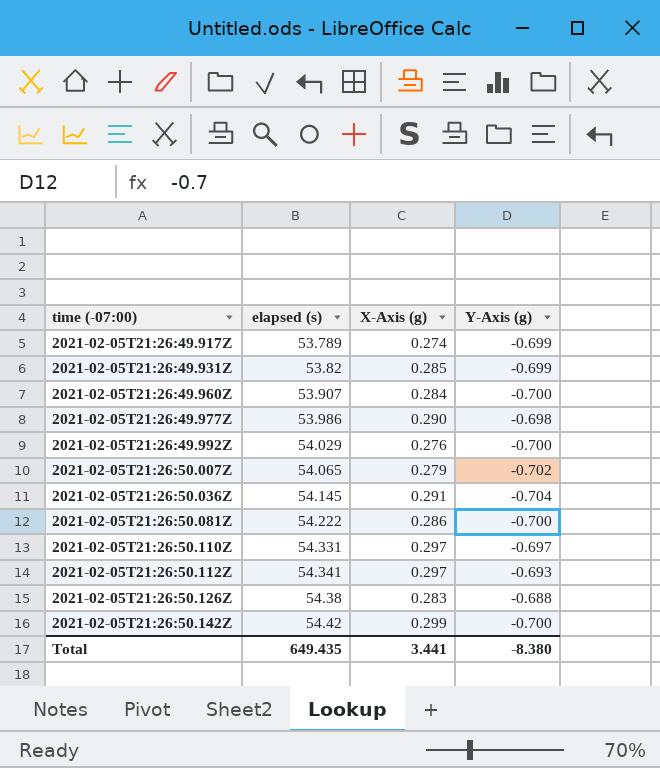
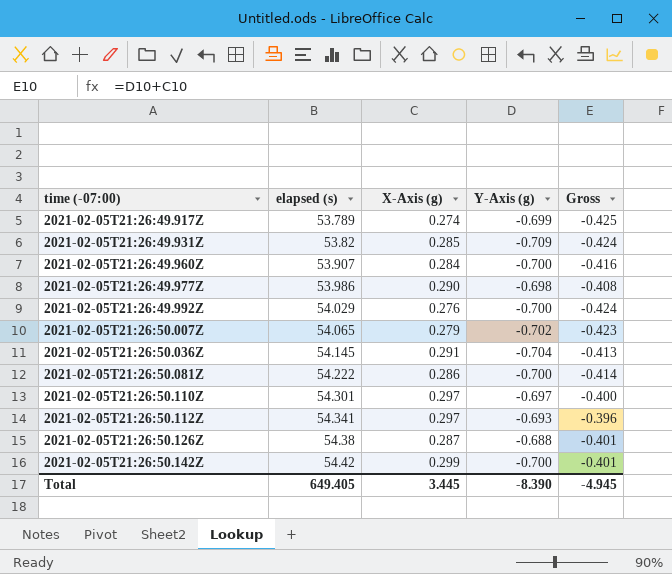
column Gross | formula: none -> [X-Axis (g)] + [Y-Axis (g)]
2021-02-05T21:26:49.931Z | Y-Axis (g): -0.699 -> -0.709
2021-02-05T21:26:50.110Z | elapsed (s): 54.331 -> 54.301
2021-02-05T21:26:50.126Z | X-Axis (g): 0.283 -> 0.287
Total | elapsed (s): 649.435 -> 649.405
Total | X-Axis (g): 3.441 -> 3.445
Total | Y-Axis (g): -8.380 -> -8.390

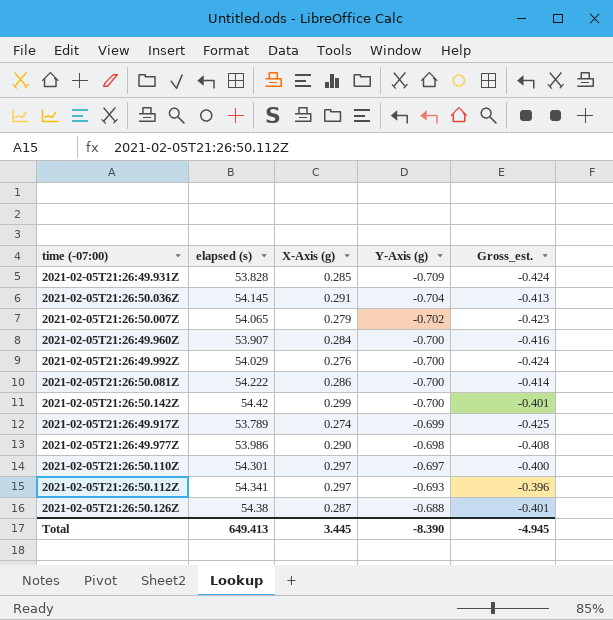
row order: time (-07:00) ascending -> Y-Axis (g) ascending
column name: Gross -> Gross_est.
2021-02-05T21:26:49.931Z | elapsed (s): 53.82 -> 53.828
Total | elapsed (s): 649.405 -> 649.413

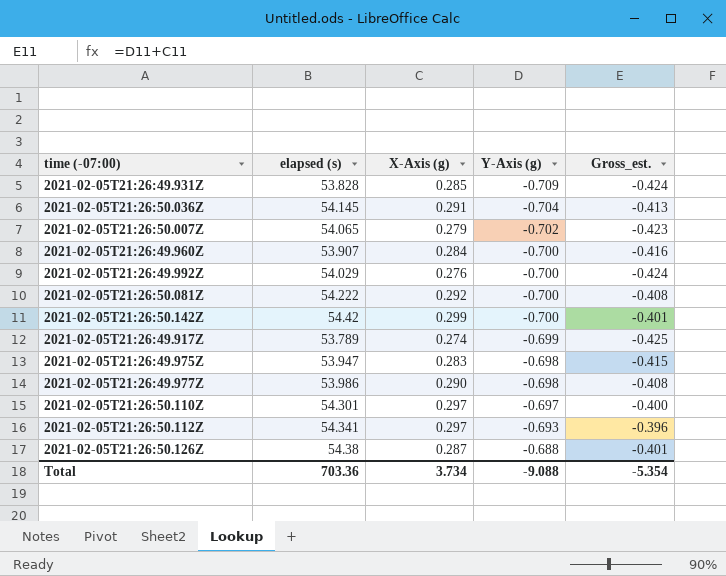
2021-02-05T21:26:50.081Z | X-Axis (g): 0.286 -> 0.292
2021-02-05T21:26:50.081Z | Gross_est.: -0.414 -> -0.408
row 2021-02-05T21:26:49.975Z: none -> 53.947 | 0.283 | -0.698 | -0.415
Total | elapsed (s): 649.413 -> 703.36
Total | X-Axis (g): 3.445 -> 3.734
Total | Y-Axis (g): -8.390 -> -9.088
Total | Gross_est.: -4.945 -> -5.354

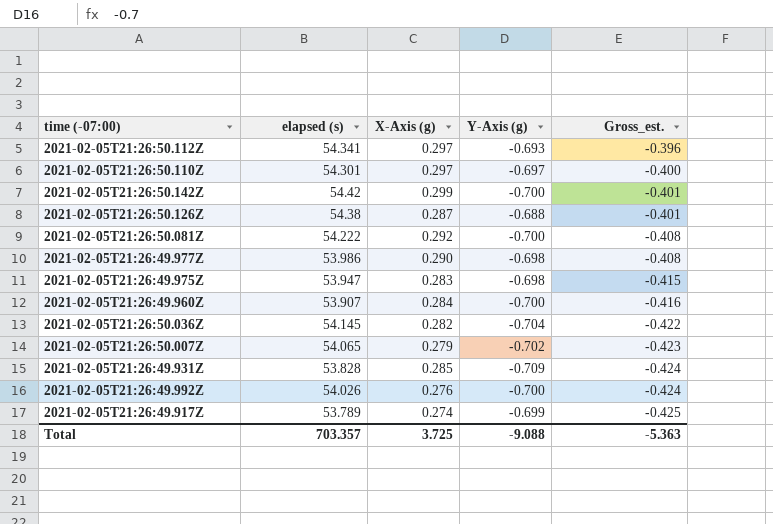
row order: Y-Axis (g) ascending -> Gross_est. descending
2021-02-05T21:26:50.036Z | X-Axis (g): 0.291 -> 0.282
2021-02-05T21:26:50.036Z | Gross_est.: -0.413 -> -0.422
2021-02-05T21:26:49.992Z | elapsed (s): 54.029 -> 54.026
Total | elapsed (s): 703.36 -> 703.357
Total | X-Axis (g): 3.734 -> 3.725
Total | Gross_est.: -5.354 -> -5.363

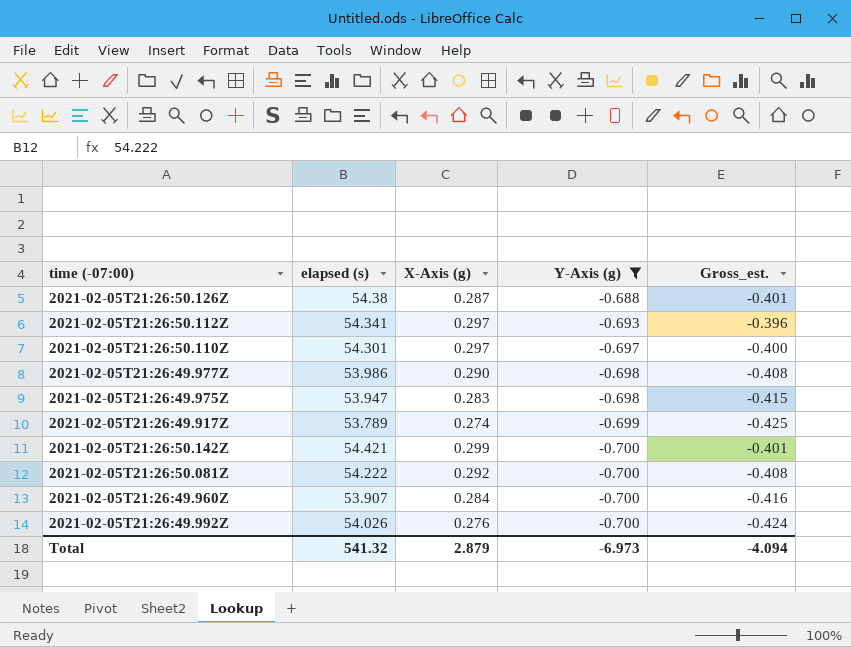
filter: none -> Y-Axis (g) >= -0.700
row order: Gross_est. descending -> Y-Axis (g) descending
2021-02-05T21:26:50.142Z | elapsed (s): 54.42 -> 54.421
Total | elapsed (s): 703.357 -> 541.32
Total | X-Axis (g): 3.725 -> 2.879
Total | Y-Axis (g): -9.088 -> -6.973
Total | Gross_est.: -5.363 -> -4.094

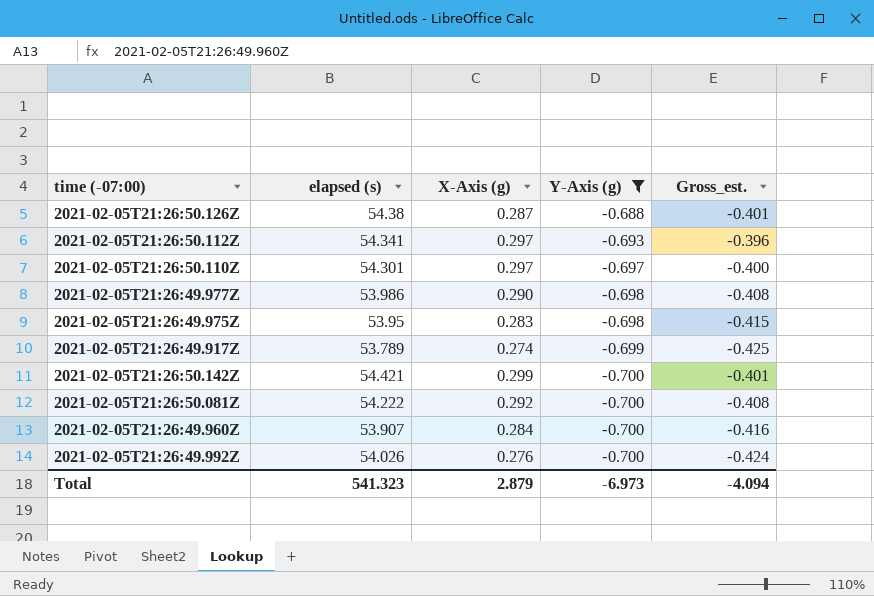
2021-02-05T21:26:49.975Z | elapsed (s): 53.947 -> 53.95
Total | elapsed (s): 541.32 -> 541.323

